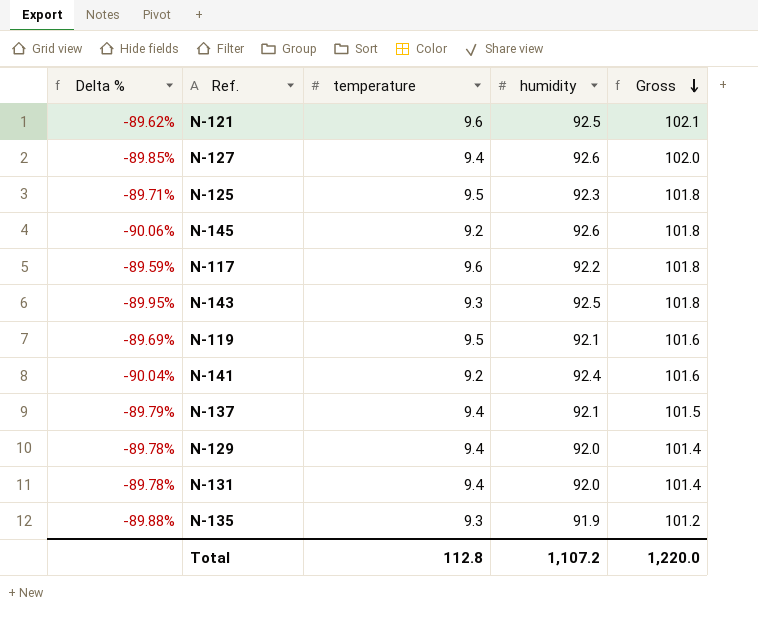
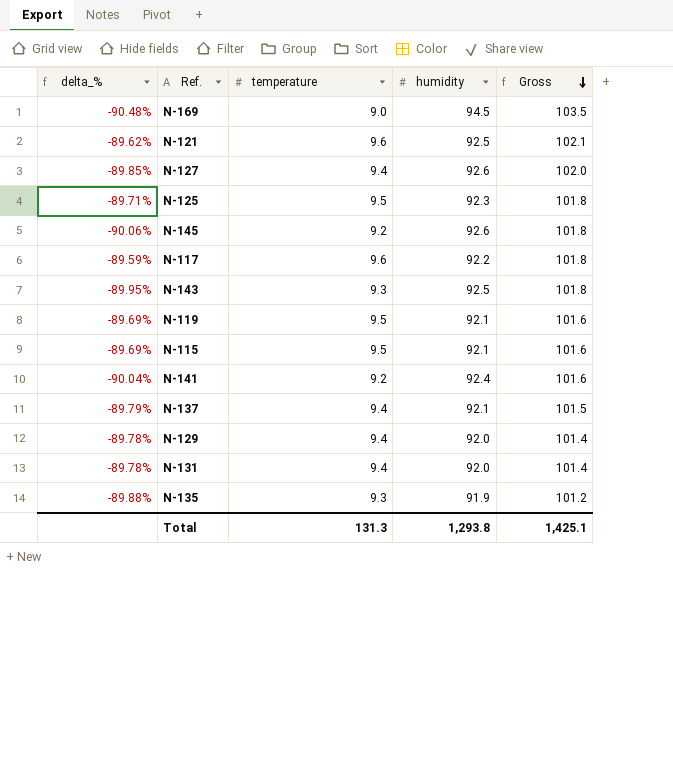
column name: Delta % -> delta_%
row N-169: none -> -90.48% | 9.0 | 94.5 | 103.5
row N-115: none -> -89.69% | 9.5 | 92.1 | 101.6
Total | temperature: 112.8 -> 131.3
Total | humidity: 1,107.2 -> 1,293.8
Total | Gross: 1,220.0 -> 1,425.1

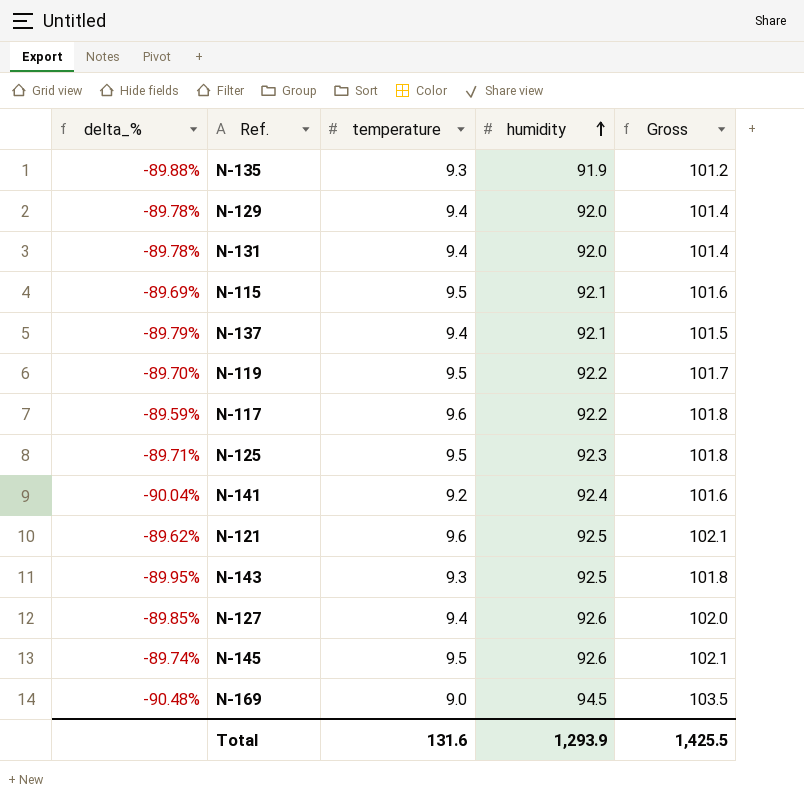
row order: Gross descending -> humidity ascending
N-119 | delta_%: -89.69% -> -89.70%
N-119 | humidity: 92.1 -> 92.2
N-119 | Gross: 101.6 -> 101.7
N-145 | delta_%: -90.06% -> -89.74%
N-145 | temperature: 9.2 -> 9.5
N-145 | Gross: 101.8 -> 102.1
Total | temperature: 131.3 -> 131.6
Total | humidity: 1,293.8 -> 1,293.9
Total | Gross: 1,425.1 -> 1,425.5

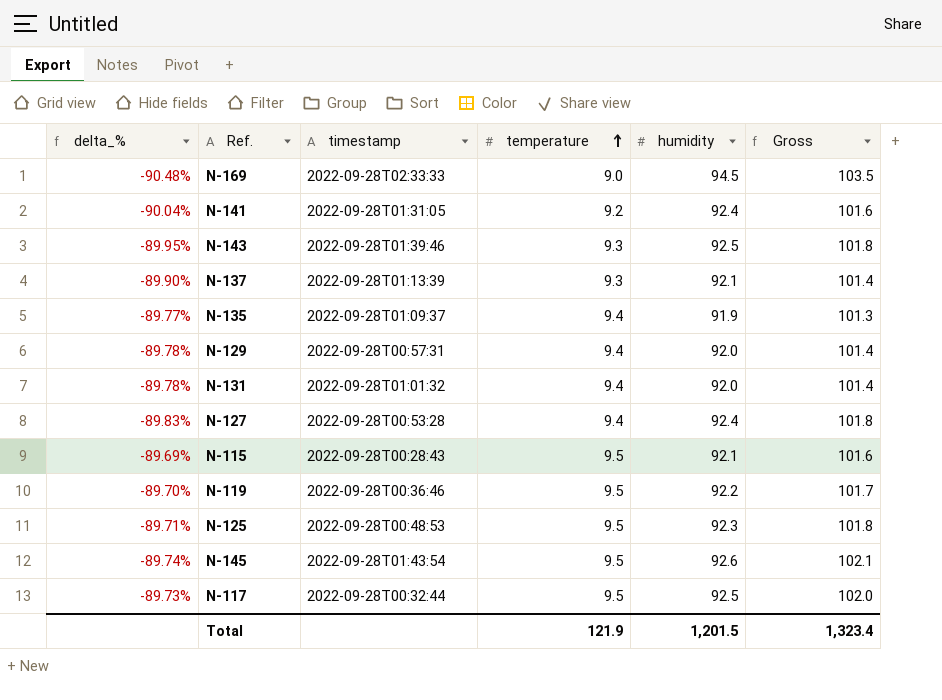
row order: humidity ascending -> temperature ascending
column timestamp | position: none -> 3
row N-121: -89.62% | 9.6 | 92.5 | 102.1 -> none
N-137 | delta_%: -89.79% -> -89.90%
N-137 | temperature: 9.4 -> 9.3
N-137 | Gross: 101.5 -> 101.4
N-135 | delta_%: -89.88% -> -89.77%
N-135 | temperature: 9.3 -> 9.4
N-135 | Gross: 101.2 -> 101.3
N-127 | delta_%: -89.85% -> -89.83%
N-127 | humidity: 92.6 -> 92.4
N-127 | Gross: 102.0 -> 101.8
N-117 | delta_%: -89.59% -> -89.73%
N-117 | temperature: 9.6 -> 9.5
N-117 | humidity: 92.2 -> 92.5
N-117 | Gross: 101.8 -> 102.0
Total | temperature: 131.6 -> 121.9
Total | humidity: 1,293.9 -> 1,201.5
Total | Gross: 1,425.5 -> 1,323.4

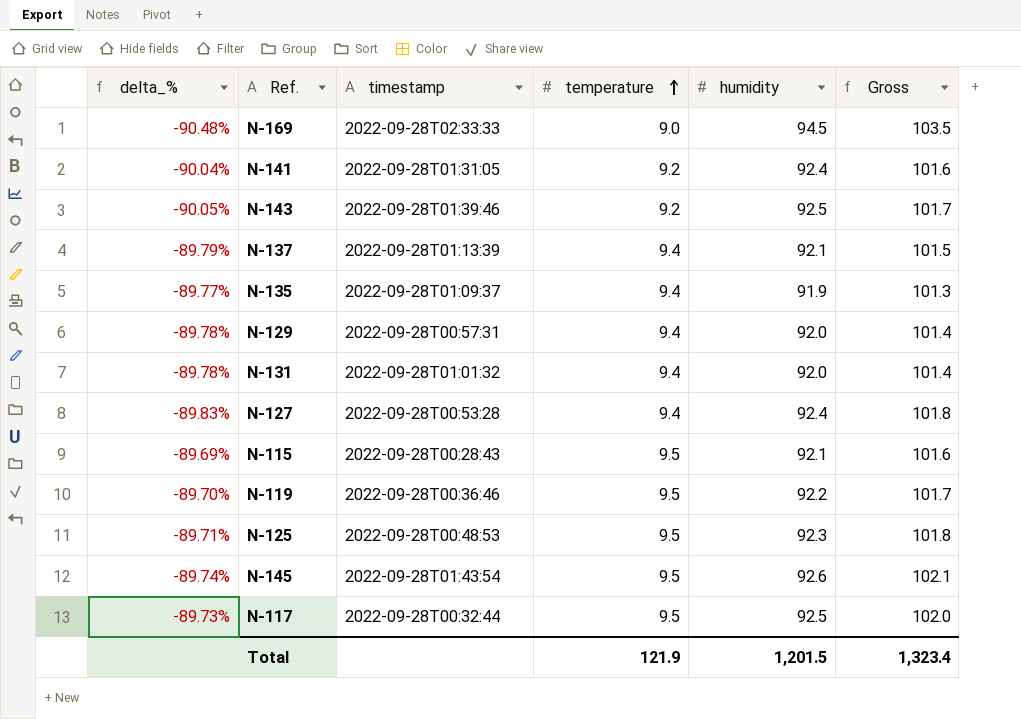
N-143 | delta_%: -89.95% -> -90.05%
N-143 | temperature: 9.3 -> 9.2
N-143 | Gross: 101.8 -> 101.7
N-137 | delta_%: -89.90% -> -89.79%
N-137 | temperature: 9.3 -> 9.4
N-137 | Gross: 101.4 -> 101.5

